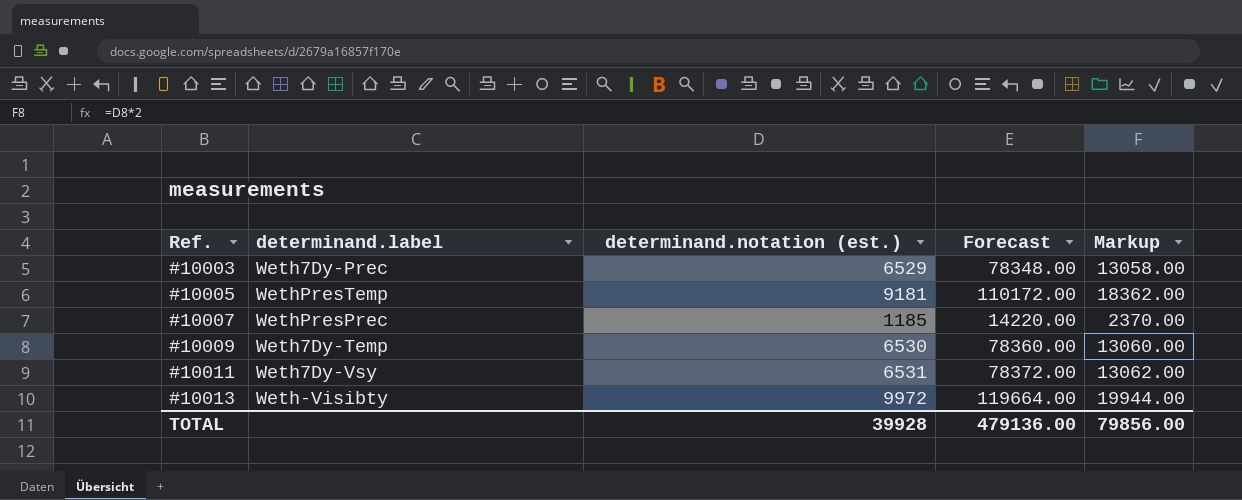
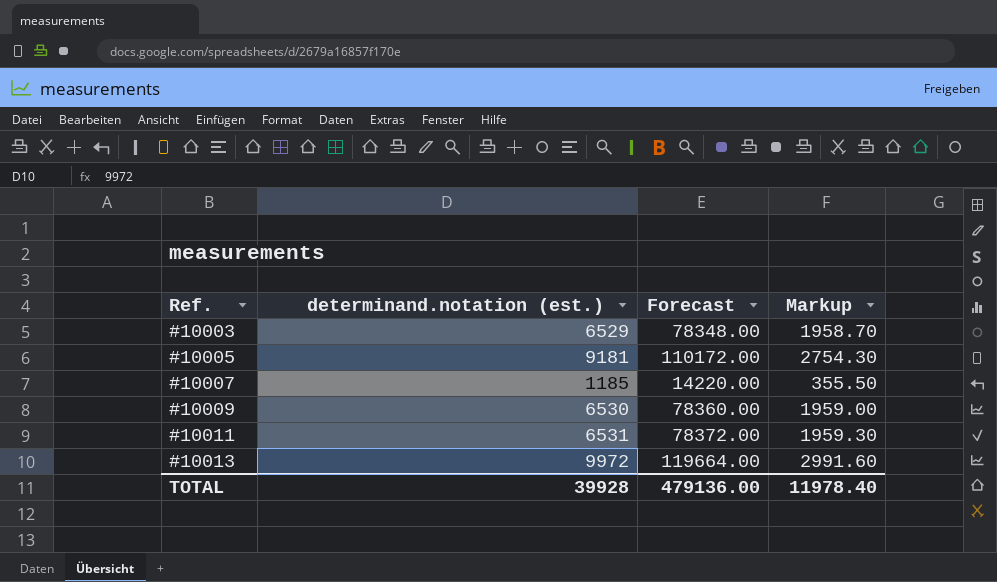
column determinand.label | position: 2 -> none
column Markup | formula: [determinand.notation (est.)] * 2 -> [determinand.notation (est.)] * 0.3
TOTAL | Markup: 79856.00 -> 11978.40

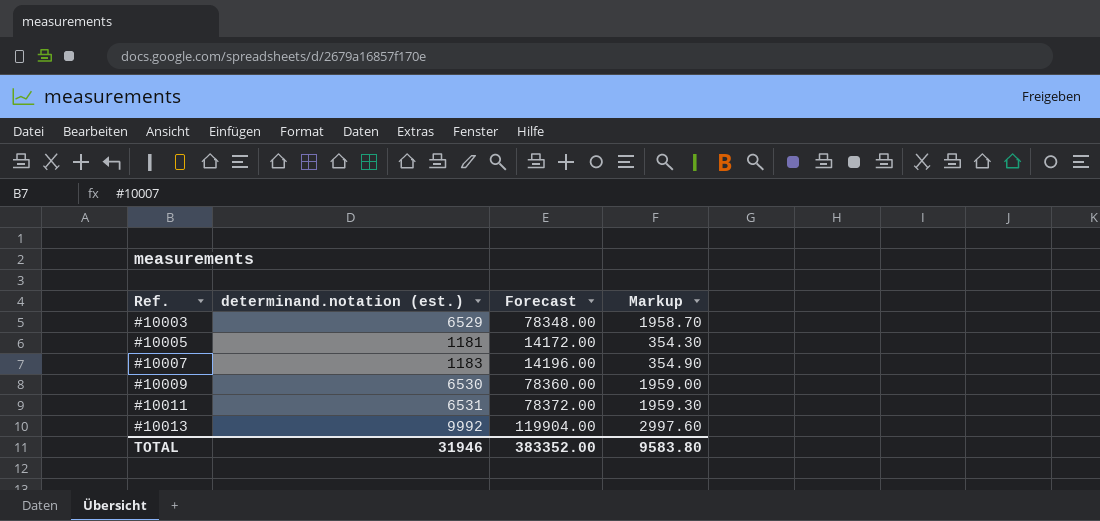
#10005 | determinand.notation (est.): 9181 -> 1181
#10005 | Forecast: 110172.00 -> 14172.00
#10005 | Markup: 2754.30 -> 354.30
#10007 | determinand.notation (est.): 1185 -> 1183
#10007 | Forecast: 14220.00 -> 14196.00
#10007 | Markup: 355.50 -> 354.90
#10013 | determinand.notation (est.): 9972 -> 9992
#10013 | Forecast: 119664.00 -> 119904.00
#10013 | Markup: 2991.60 -> 2997.60
TOTAL | determinand.notation (est.): 39928 -> 31946
TOTAL | Forecast: 479136.00 -> 383352.00
TOTAL | Markup: 11978.40 -> 9583.80

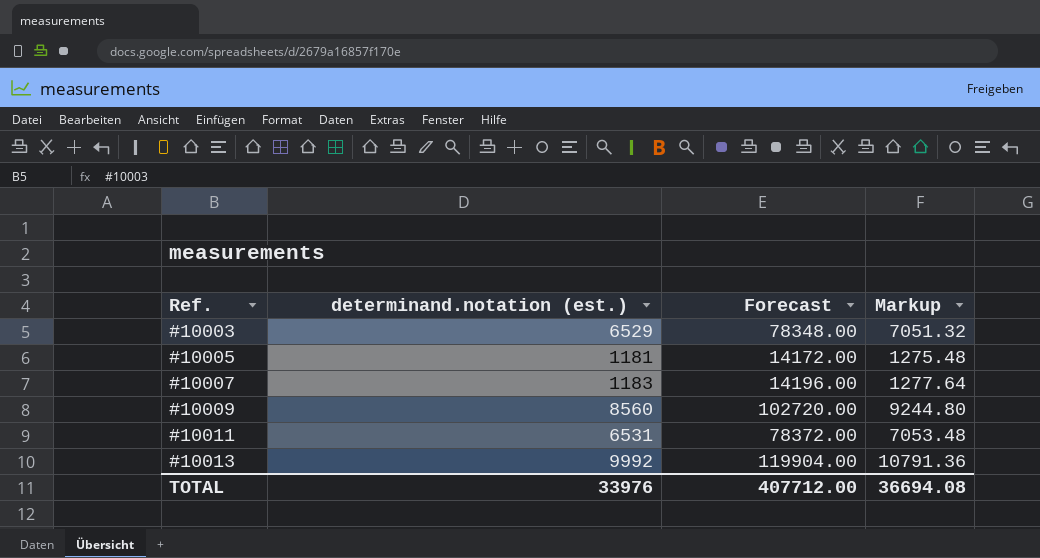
column Markup | formula: [determinand.notation (est.)] * 0.3 -> [determinand.notation (est.)] * 1.08
#10009 | determinand.notation (est.): 6530 -> 8560
#10009 | Forecast: 78360.00 -> 102720.00
TOTAL | determinand.notation (est.): 31946 -> 33976
TOTAL | Forecast: 383352.00 -> 407712.00
TOTAL | Markup: 9583.80 -> 36694.08

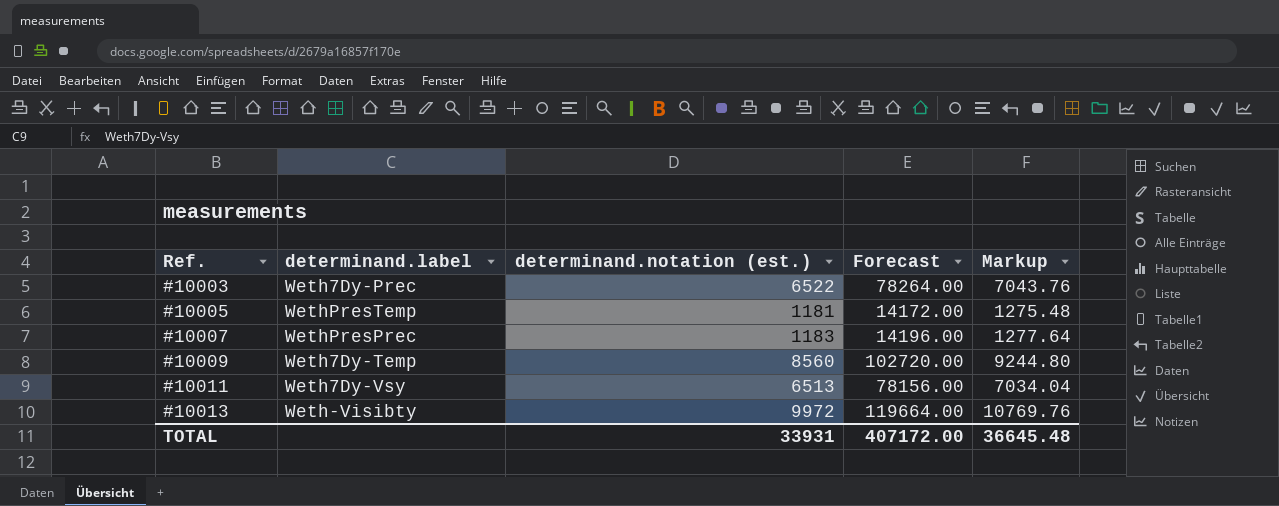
column determinand.label | position: none -> 2
#10003 | determinand.notation (est.): 6529 -> 6522
#10003 | Forecast: 78348.00 -> 78264.00
#10003 | Markup: 7051.32 -> 7043.76
#10011 | determinand.notation (est.): 6531 -> 6513
#10011 | Forecast: 78372.00 -> 78156.00
#10011 | Markup: 7053.48 -> 7034.04
#10013 | determinand.notation (est.): 9992 -> 9972
#10013 | Forecast: 119904.00 -> 119664.00
#10013 | Markup: 10791.36 -> 10769.76
TOTAL | determinand.notation (est.): 33976 -> 33931
TOTAL | Forecast: 407712.00 -> 407172.00
TOTAL | Markup: 36694.08 -> 36645.48

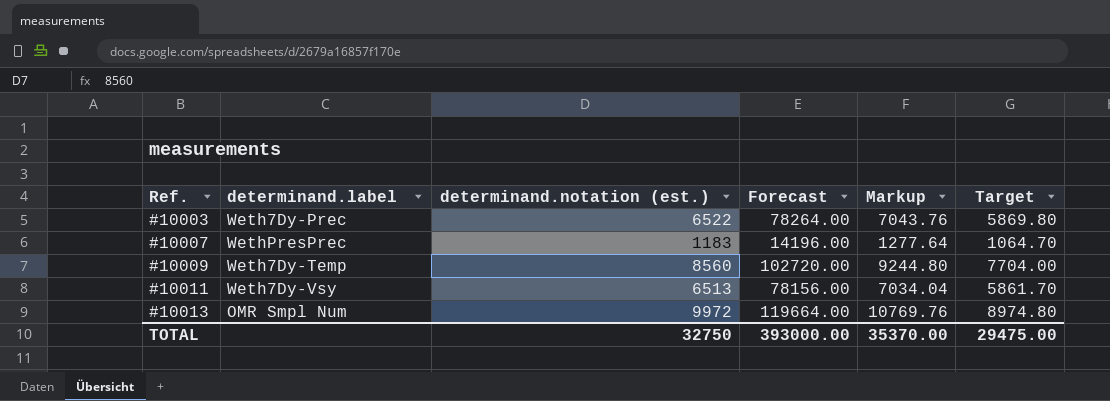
column Target | formula: none -> [determinand.notation (est.)] * 0.9
row #10005: WethPresTemp | 1181 | 14172.00 | 1275.48 -> none
#10013 | determinand.label: Weth-Visibty -> OMR Smpl Num
TOTAL | determinand.notation (est.): 33931 -> 32750
TOTAL | Forecast: 407172.00 -> 393000.00
TOTAL | Markup: 36645.48 -> 35370.00

